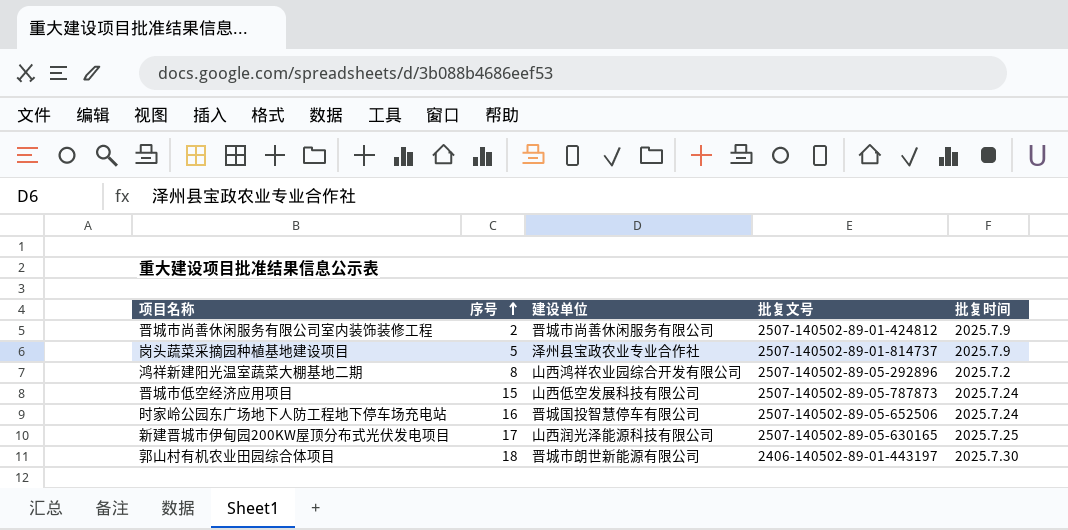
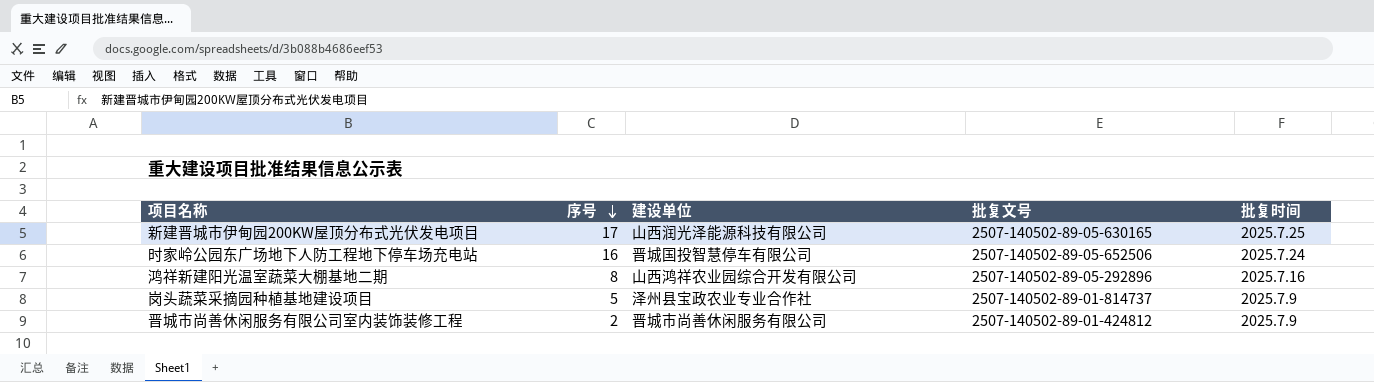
row order: 序号 ascending -> 序号 descending
row 晋城市低空经济应用项目: 15 | 山西低空发展科技有限公司 | 2507-140502-89-05-787873 | 2025.7.24 -> none
row 郭山村有机农业田园综合体项目: 18 | 晋城市朗世新能源有限公司 | 2406-140502-89-01-443197 | 2025.7.30 -> none
鸿祥新建阳光温室蔬菜大棚基地二期 | 批复时间: 2025.7.2 -> 2025.7.16

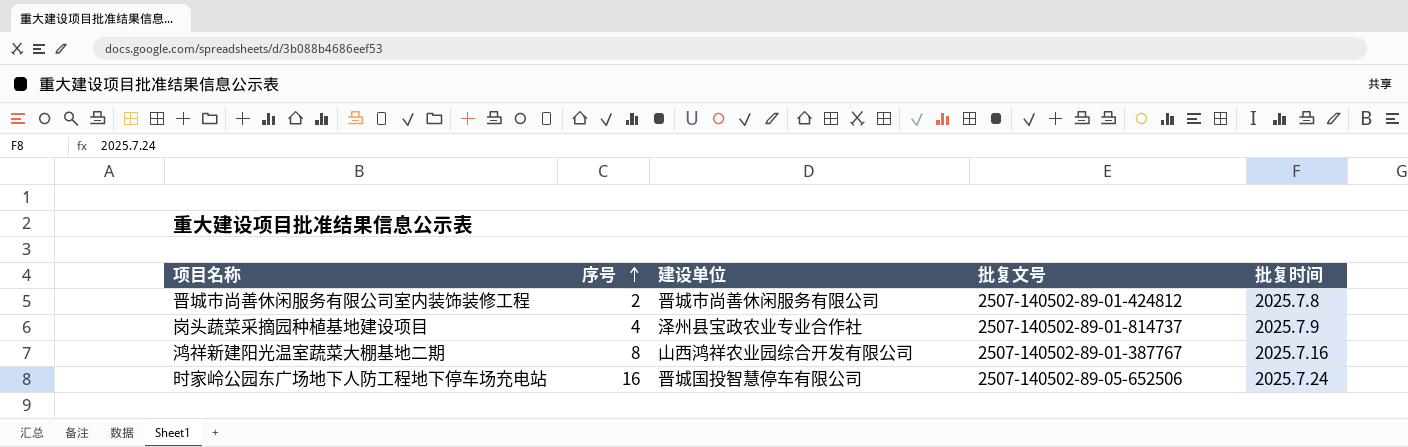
row order: 序号 descending -> 序号 ascending
row 新建晋城市伊甸园200KW屋顶分布式光伏发电项目: 17 | 山西润光泽能源科技有限公司 | 2507-140502-89-05-630165 | 2025.7.25 -> none
晋城市尚善休闲服务有限公司室内装饰装修工程 | 批复时间: 2025.7.9 -> 2025.7.8
岗头蔬菜采摘园种植基地建设项目 | 序号: 5 -> 4
鸿祥新建阳光温室蔬菜大棚基地二期 | 批复文号: 2507-140502-89-05-292896 -> 2507-140502-89-01-387767

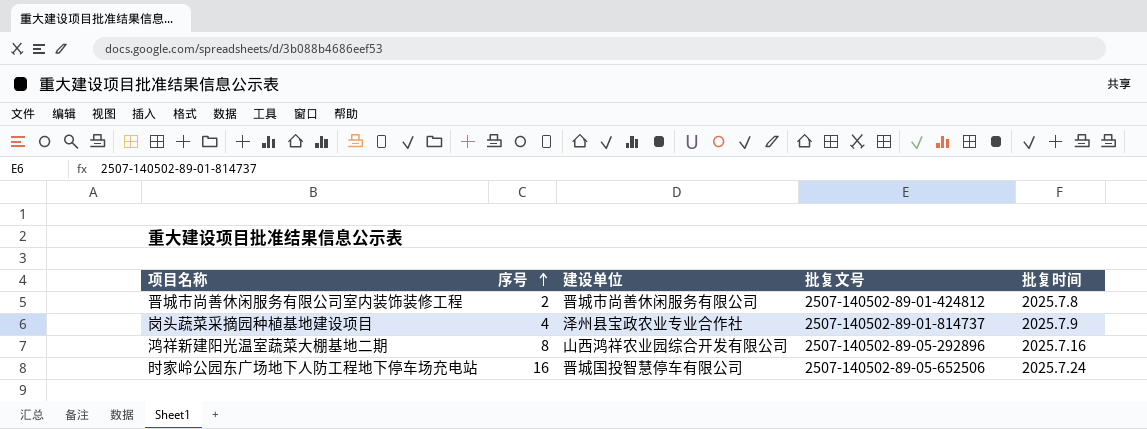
鸿祥新建阳光温室蔬菜大棚基地二期 | 批复文号: 2507-140502-89-01-387767 -> 2507-140502-89-05-292896

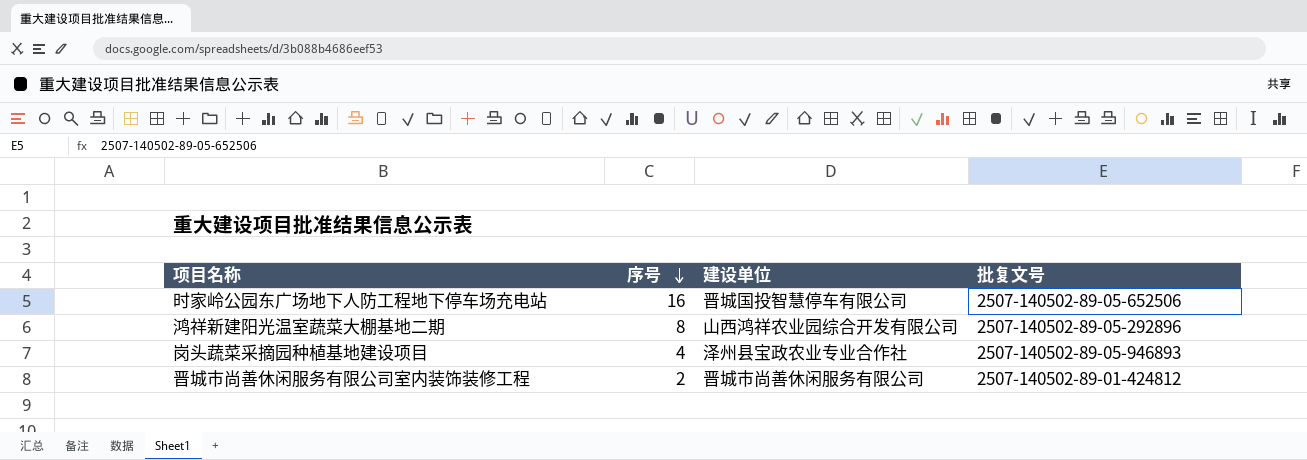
row order: 序号 ascending -> 序号 descending
column 批复时间 | position: 5 -> none
岗头蔬菜采摘园种植基地建设项目 | 批复文号: 2507-140502-89-01-814737 -> 2507-140502-89-05-946893

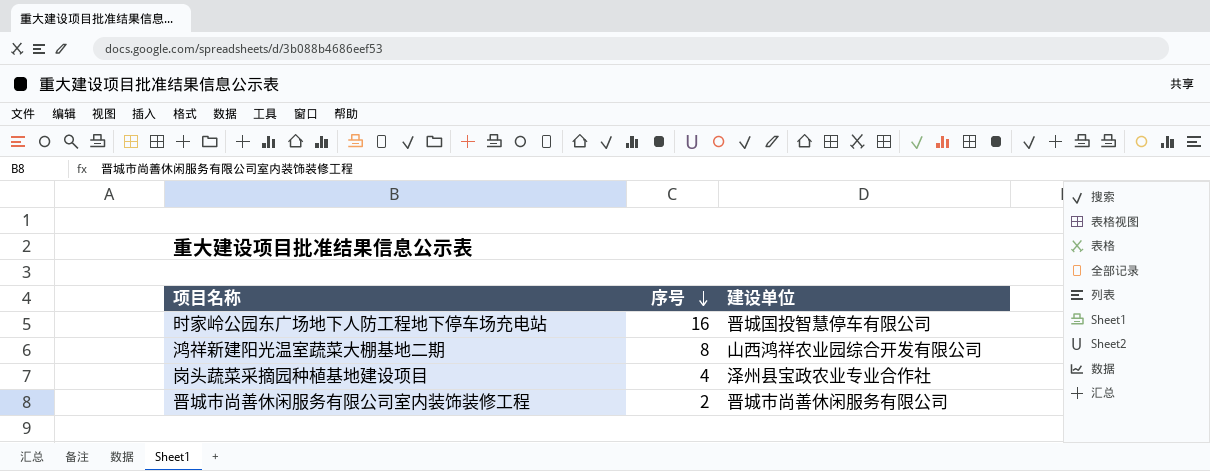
column 批复文号 | position: 4 -> none

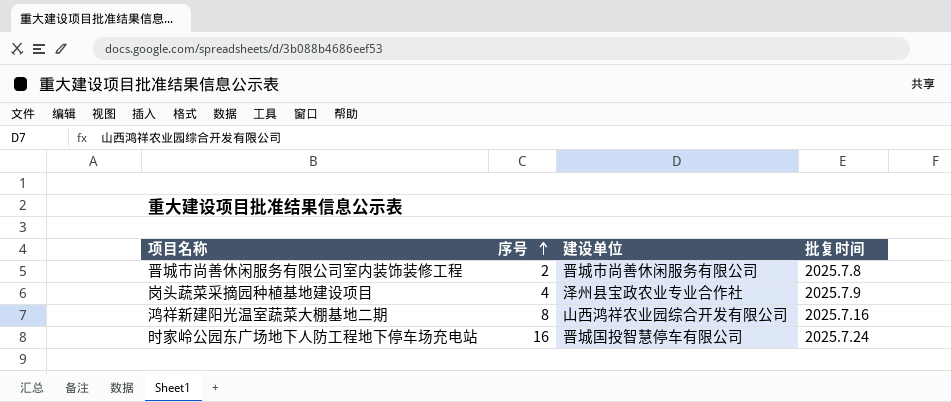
row order: 序号 descending -> 序号 ascending
column 批复时间 | position: none -> 4

